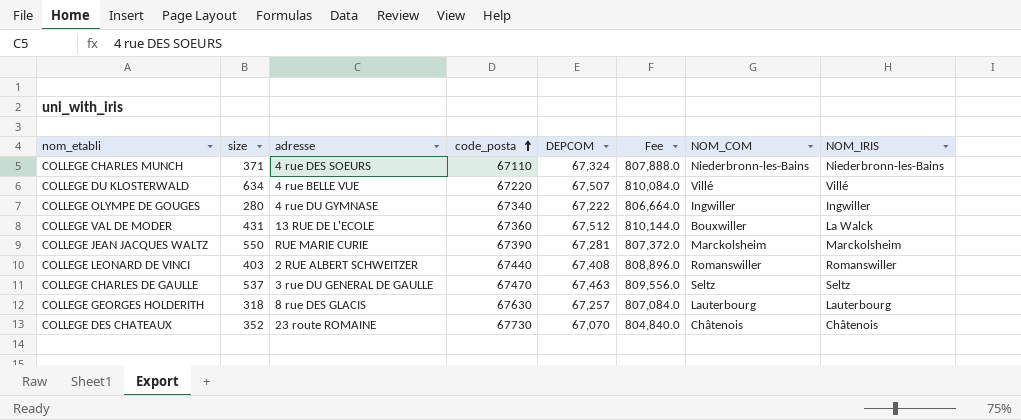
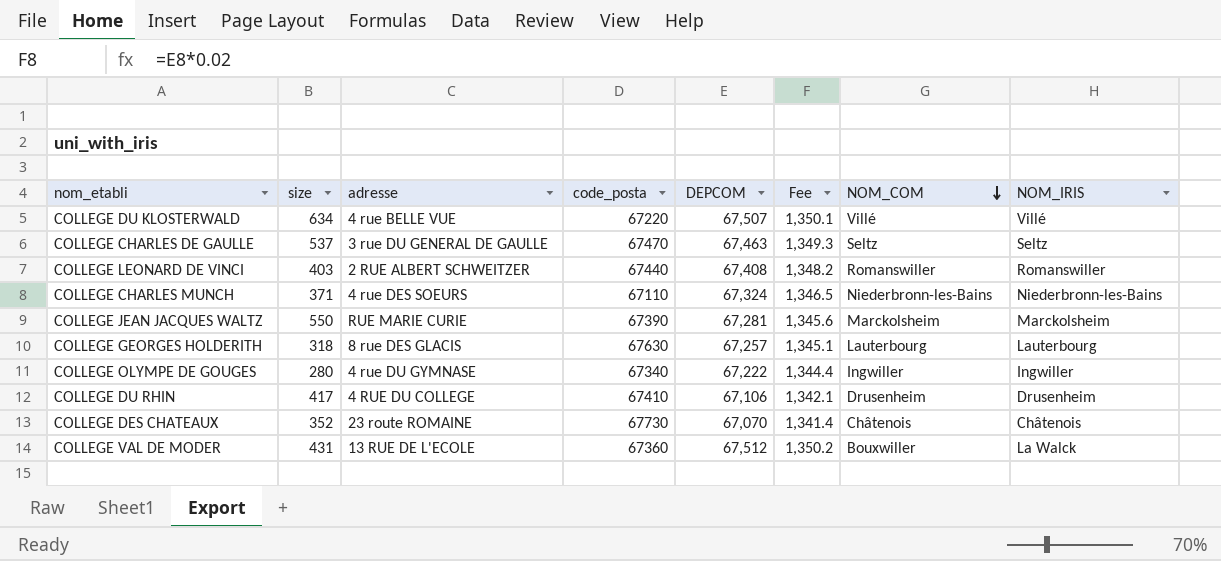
row order: code_posta ascending -> NOM_COM descending
column Fee | formula: [DEPCOM] * 12 -> [DEPCOM] * 0.02
row COLLEGE DU RHIN: none -> 417 | 4 RUE DU COLLEGE | 67410 | 67,106 | 1,342.1 | Drusenheim | Drusenheim

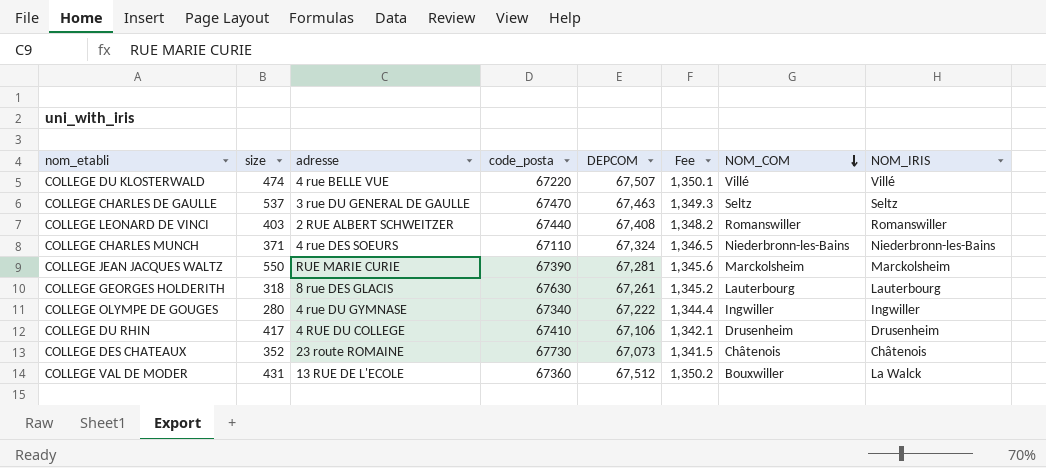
COLLEGE DU KLOSTERWALD | size: 634 -> 474
COLLEGE GEORGES HOLDERITH | DEPCOM: 67,257 -> 67,261
COLLEGE GEORGES HOLDERITH | Fee: 1,345.1 -> 1,345.2
COLLEGE DES CHATEAUX | DEPCOM: 67,070 -> 67,073
COLLEGE DES CHATEAUX | Fee: 1,341.4 -> 1,341.5

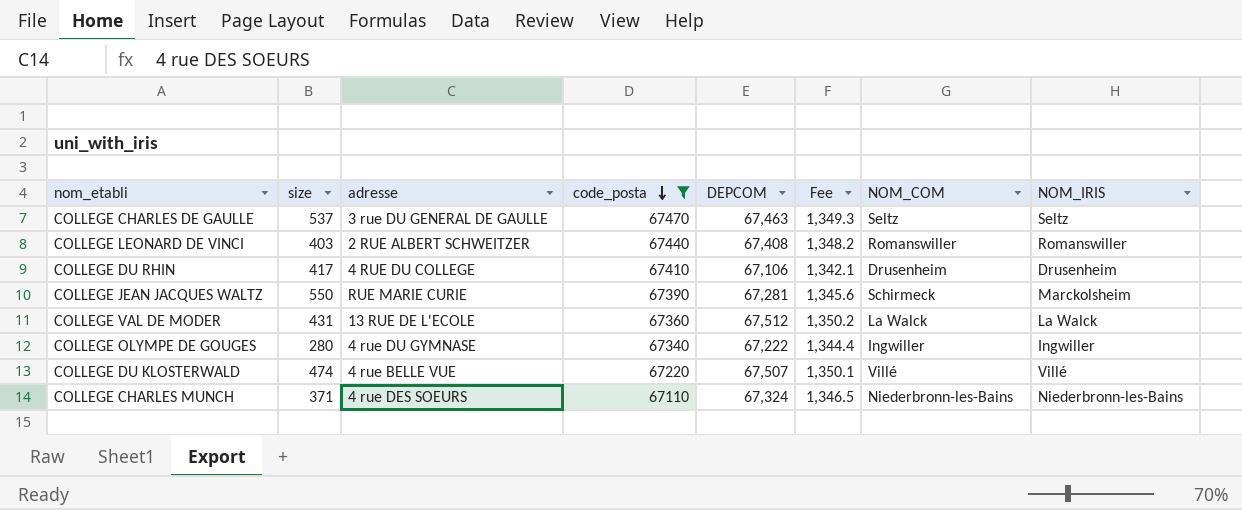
filter: none -> code_posta <= 67470
row order: NOM_COM descending -> code_posta descending
COLLEGE JEAN JACQUES WALTZ | NOM_COM: Marckolsheim -> Schirmeck
COLLEGE VAL DE MODER | NOM_COM: Bouxwiller -> La Walck

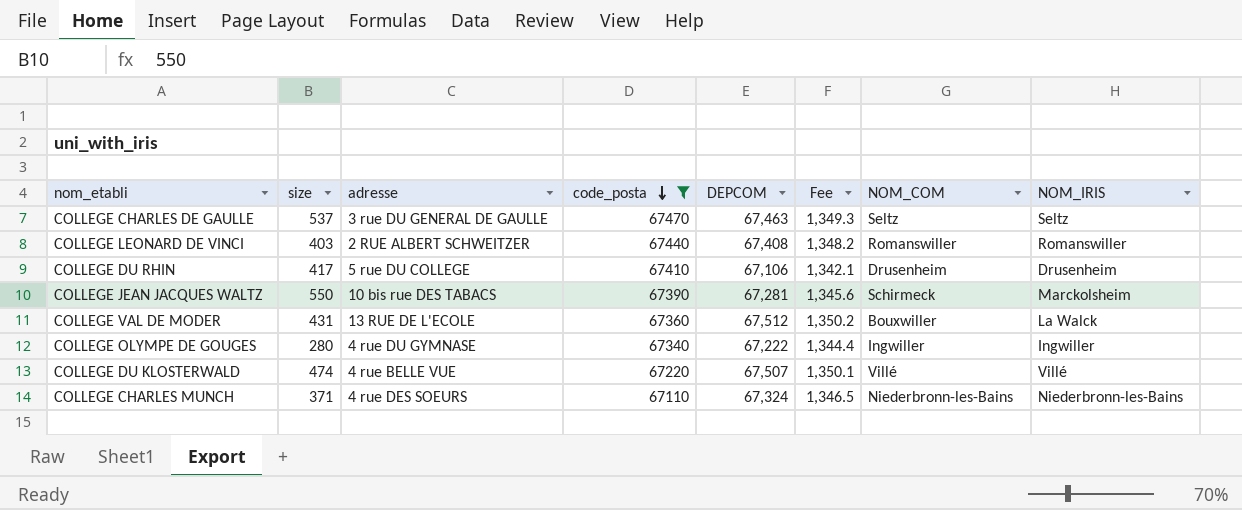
COLLEGE DU RHIN | adresse: 4 RUE DU COLLEGE -> 5 rue DU COLLEGE
COLLEGE JEAN JACQUES WALTZ | adresse: RUE MARIE CURIE -> 10 bis rue DES TABACS
COLLEGE VAL DE MODER | NOM_COM: La Walck -> Bouxwiller

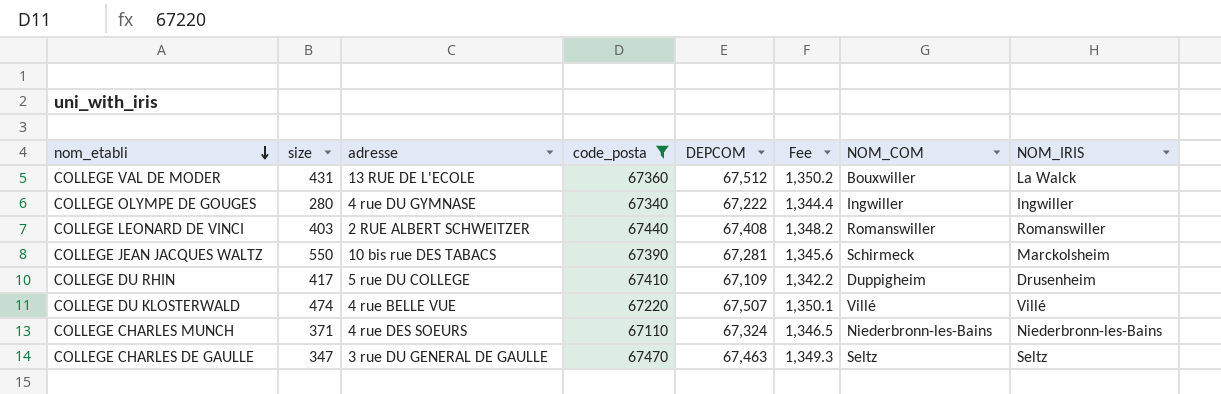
row order: code_posta descending -> nom_etabli descending
COLLEGE DU RHIN | DEPCOM: 67,106 -> 67,109
COLLEGE DU RHIN | Fee: 1,342.1 -> 1,342.2
COLLEGE DU RHIN | NOM_COM: Drusenheim -> Duppigheim
COLLEGE CHARLES DE GAULLE | size: 537 -> 347

